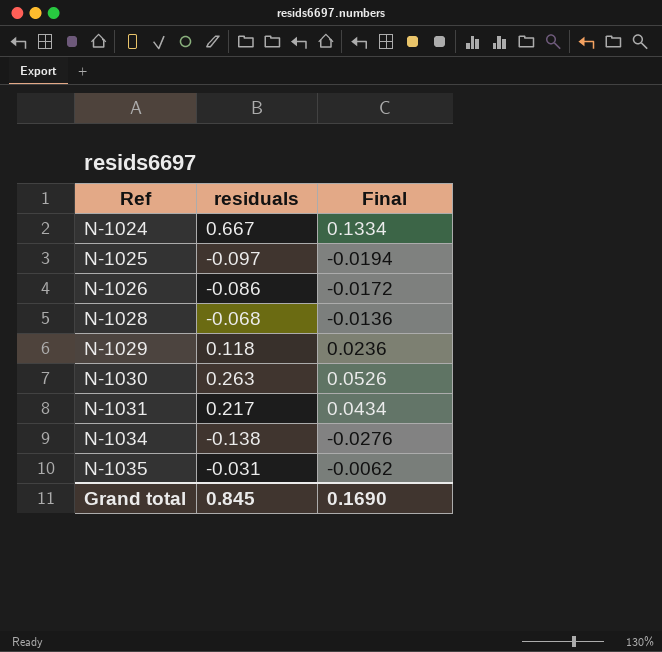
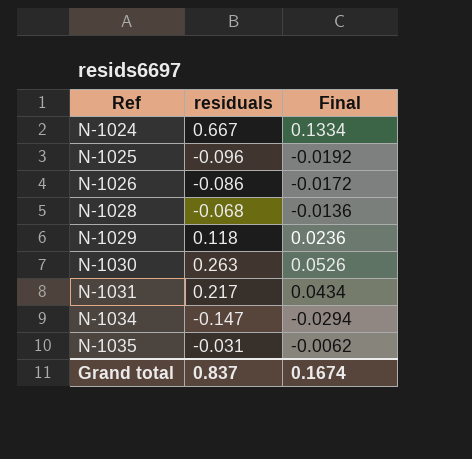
N-1025 | residuals: -0.097 -> -0.096
N-1025 | Final: -0.0194 -> -0.0192
N-1034 | residuals: -0.138 -> -0.147
N-1034 | Final: -0.0276 -> -0.0294
Grand total | residuals: 0.845 -> 0.837
Grand total | Final: 0.1690 -> 0.1674

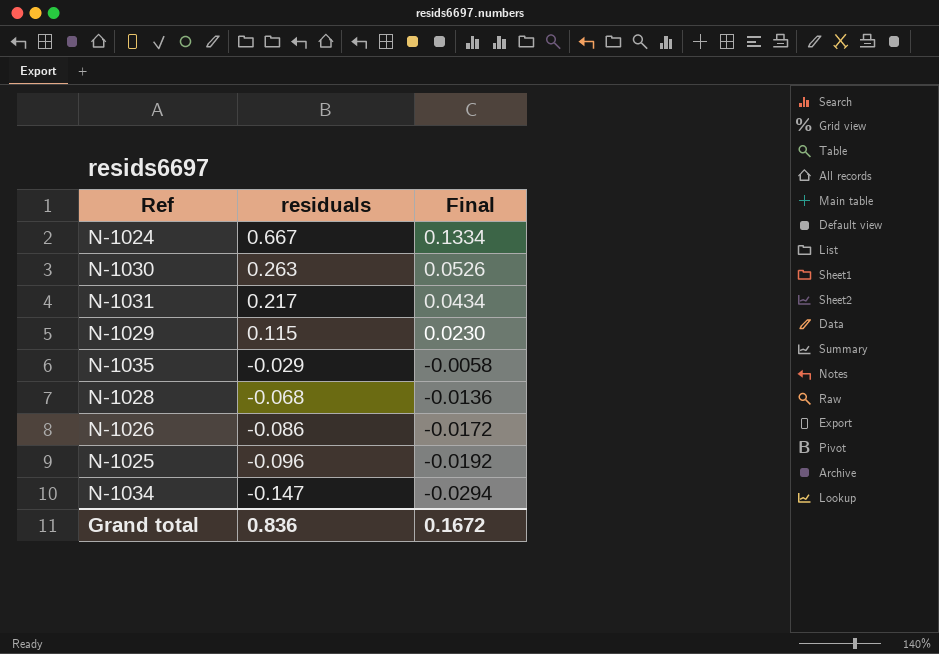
row order: Ref ascending -> residuals descending
N-1029 | residuals: 0.118 -> 0.115
N-1029 | Final: 0.0236 -> 0.0230
N-1035 | residuals: -0.031 -> -0.029
N-1035 | Final: -0.0062 -> -0.0058
Grand total | residuals: 0.837 -> 0.836
Grand total | Final: 0.1674 -> 0.1672

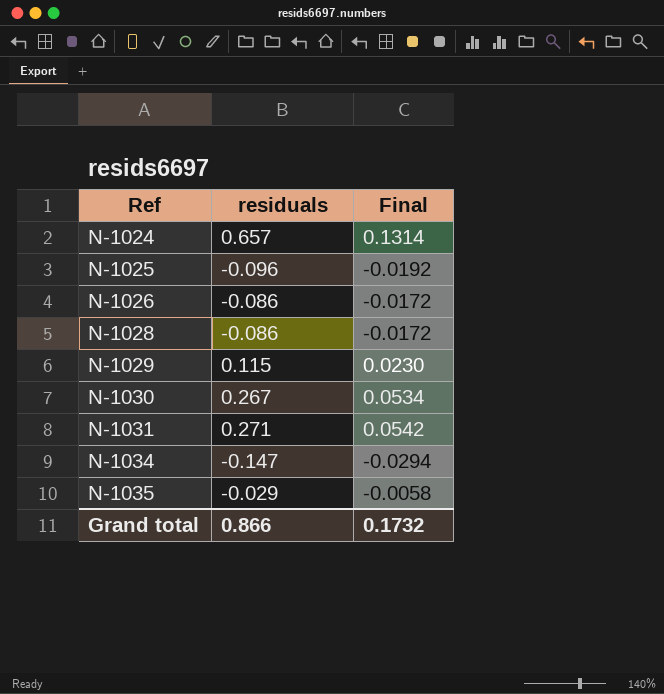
row order: residuals descending -> Ref ascending
N-1024 | residuals: 0.667 -> 0.657
N-1024 | Final: 0.1334 -> 0.1314
N-1028 | residuals: -0.068 -> -0.086
N-1028 | Final: -0.0136 -> -0.0172
N-1030 | residuals: 0.263 -> 0.267
N-1030 | Final: 0.0526 -> 0.0534
N-1031 | residuals: 0.217 -> 0.271
N-1031 | Final: 0.0434 -> 0.0542
Grand total | residuals: 0.836 -> 0.866
Grand total | Final: 0.1672 -> 0.1732

